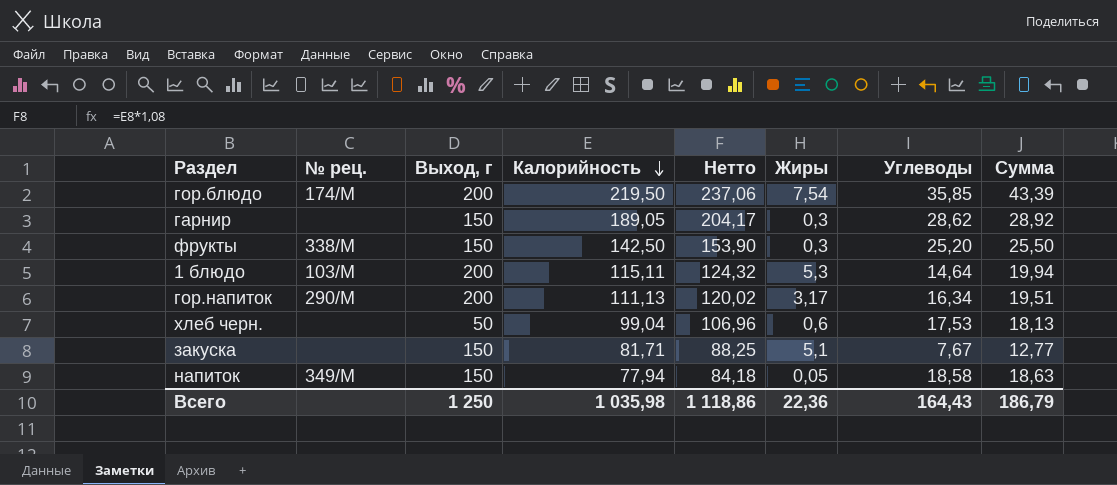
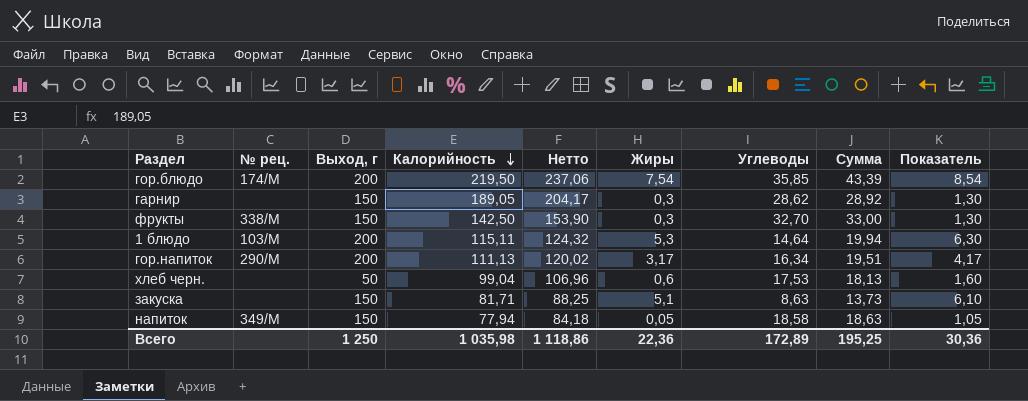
column Показатель | formula: none -> [Жиры] + 1
фрукты | Углеводы: 25,20 -> 32,70
фрукты | Сумма: 25,50 -> 33,00
закуска | Углеводы: 7,67 -> 8,63
закуска | Сумма: 12,77 -> 13,73
Всего | Углеводы: 164,43 -> 172,89
Всего | Сумма: 186,79 -> 195,25

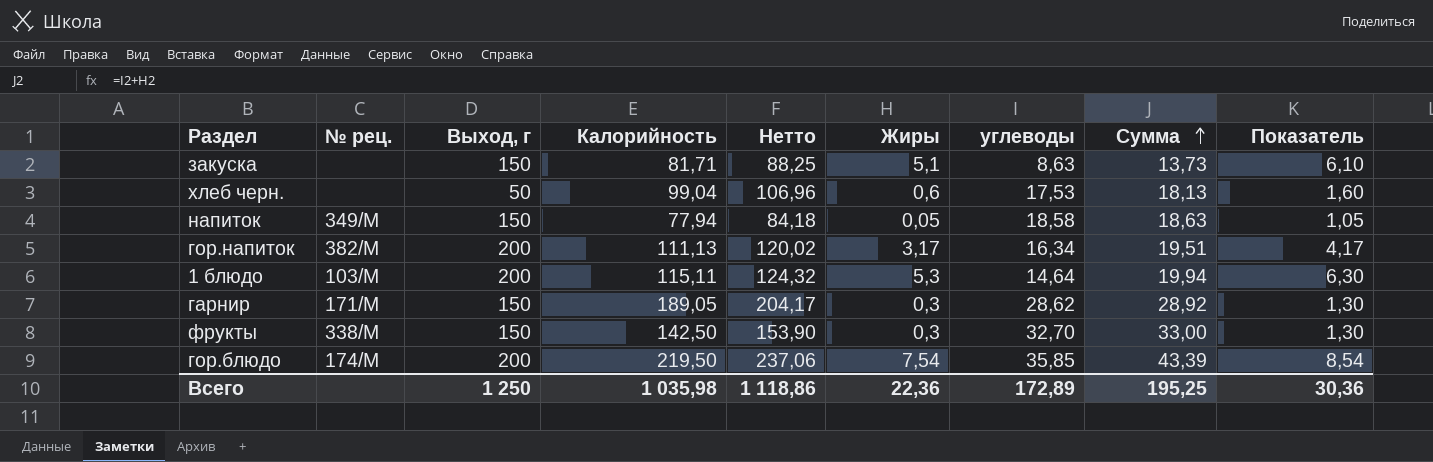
row order: Калорийность descending -> Сумма ascending
column name: Углеводы -> углеводы
гор.напиток | № рец.: 290/М -> 382/М
гарнир | № рец.: none -> 171/М

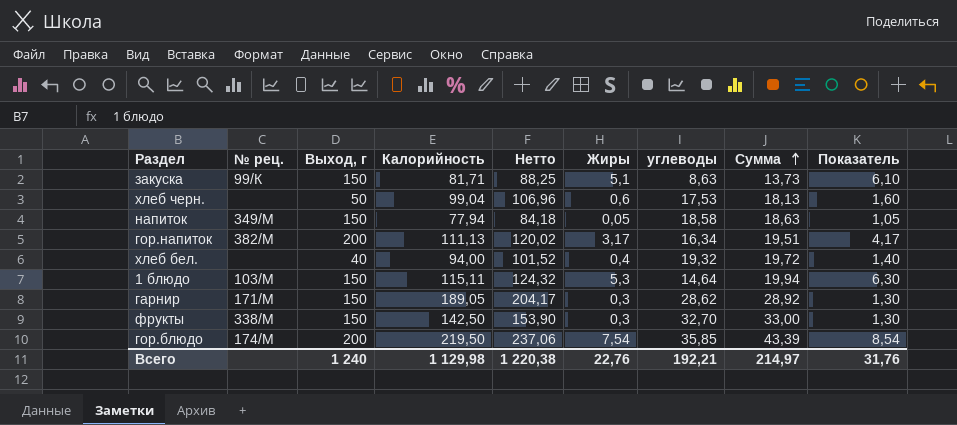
закуска | № рец.: none -> 99/К
row хлеб бел.: none -> none | 40 | 94,00 | 101,52 | 0,4 | 19,32 | 19,72 | 1,40
1 блюдо | Выход, г: 200 -> 150
Всего | Выход, г: 1 250 -> 1 240
Всего | Калорийность: 1 035,98 -> 1 129,98
Всего | Нетто: 1 118,86 -> 1 220,38
Всего | Жиры: 22,36 -> 22,76
Всего | углеводы: 172,89 -> 192,21
Всего | Сумма: 195,25 -> 214,97
Всего | Показатель: 30,36 -> 31,76

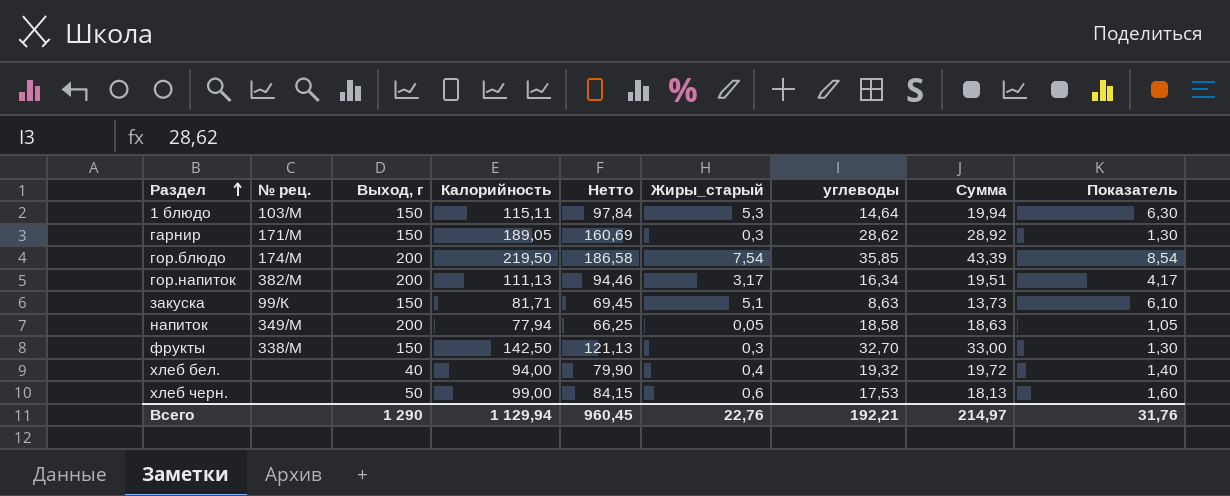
row order: Сумма ascending -> Раздел ascending
column Нетто | formula: [Калорийность] * 1,08 -> [Калорийность] * 0,85
column name: Жиры -> Жиры_старый
напиток | Выход, г: 150 -> 200
хлеб черн. | Калорийность: 99,04 -> 99,00
Всего | Выход, г: 1 240 -> 1 290
Всего | Калорийность: 1 129,98 -> 1 129,94
Всего | Нетто: 1 220,38 -> 960,45

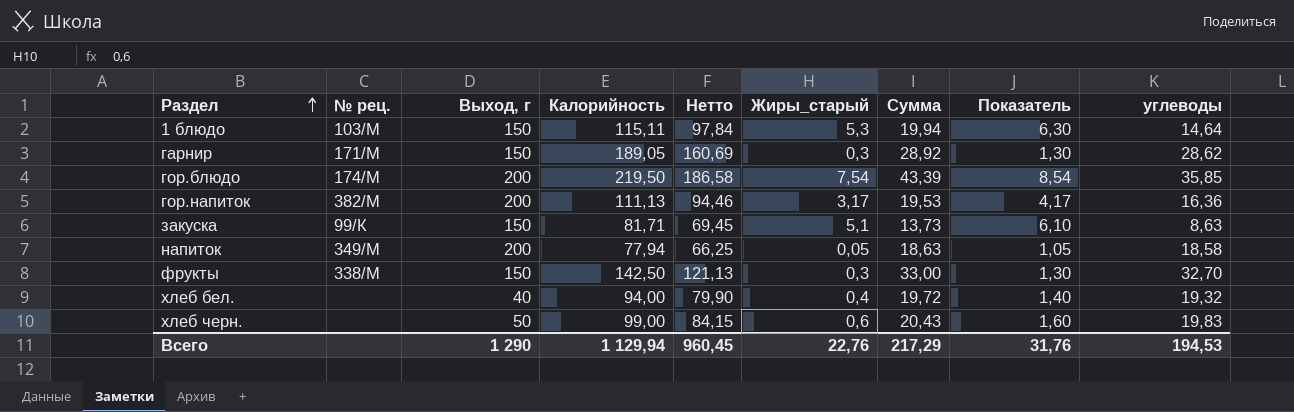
column углеводы | position: 7 -> 9
гор.напиток | Сумма: 19,51 -> 19,53
гор.напиток | углеводы: 16,34 -> 16,36
хлеб черн. | Сумма: 18,13 -> 20,43
хлеб черн. | углеводы: 17,53 -> 19,83
Всего | Сумма: 214,97 -> 217,29
Всего | углеводы: 192,21 -> 194,53

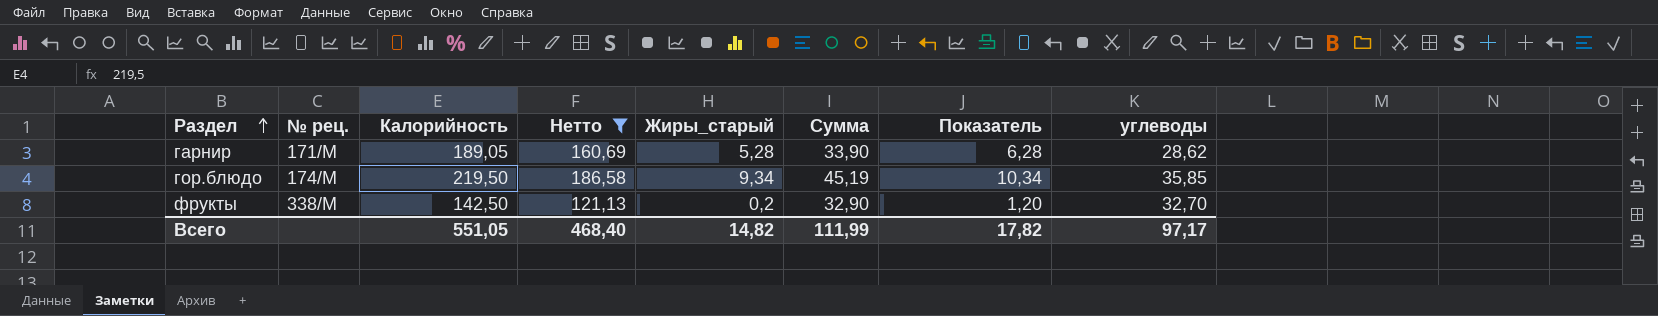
filter: none -> Нетто >= 121,13
column Выход, г | position: 3 -> none
гарнир | Жиры_старый: 0,3 -> 5,28
гарнир | Сумма: 28,92 -> 33,90
гарнир | Показатель: 1,30 -> 6,28
гор.блюдо | Жиры_старый: 7,54 -> 9,34
гор.блюдо | Сумма: 43,39 -> 45,19
гор.блюдо | Показатель: 8,54 -> 10,34
фрукты | Жиры_старый: 0,3 -> 0,2
фрукты | Сумма: 33,00 -> 32,90
фрукты | Показатель: 1,30 -> 1,20
Всего | Калорийность: 1 129,94 -> 551,05
Всего | Нетто: 960,45 -> 468,40
Всего | Жиры_старый: 22,76 -> 14,82
Всего | Сумма: 217,29 -> 111,99
Всего | Показатель: 31,76 -> 17,82
Всего | углеводы: 194,53 -> 97,17

